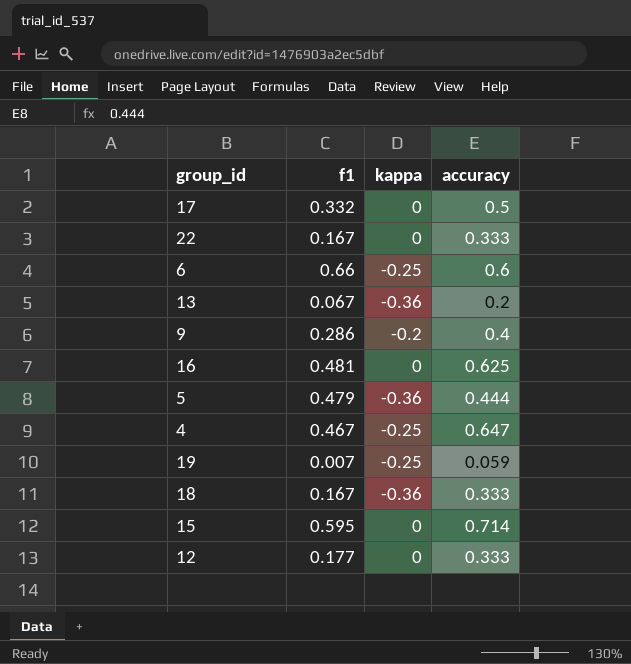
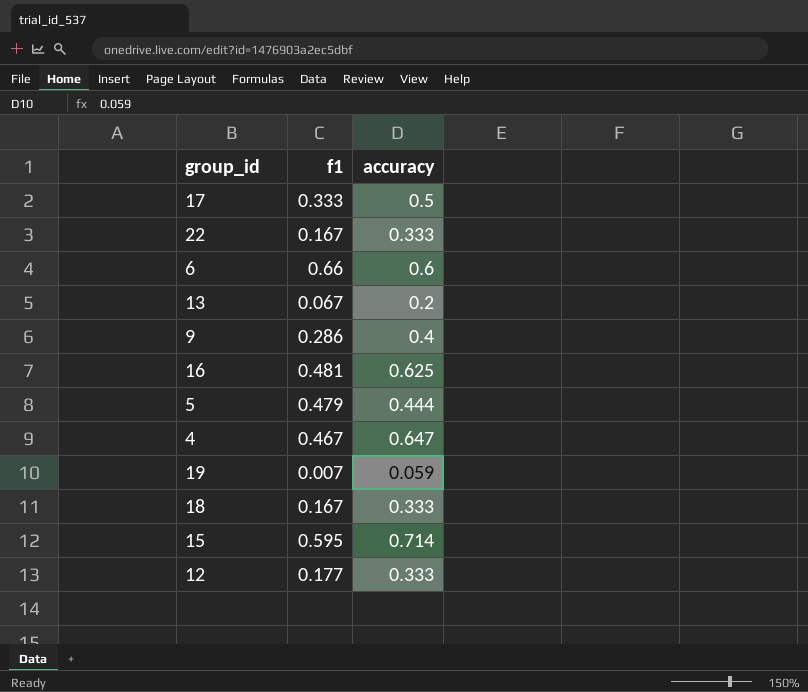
column kappa | position: 3 -> none
17 | f1: 0.332 -> 0.333

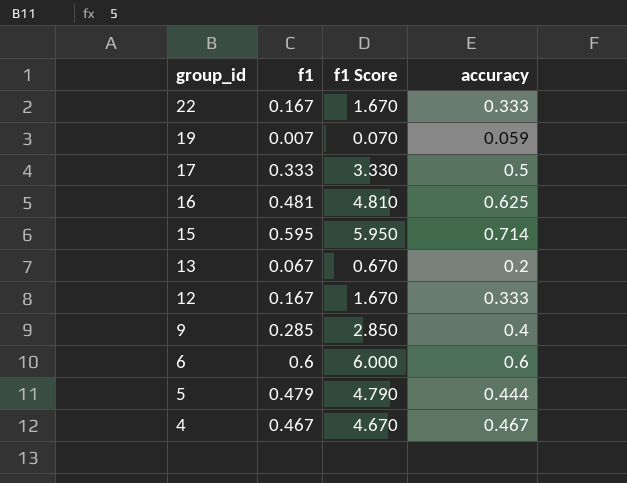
row order: none -> group_id descending
column f1 Score | formula: none -> [f1] * 10
row 18: 0.167 | 0.333 -> none
12 | f1: 0.177 -> 0.167
9 | f1: 0.286 -> 0.285
6 | f1: 0.66 -> 0.6
4 | accuracy: 0.647 -> 0.467

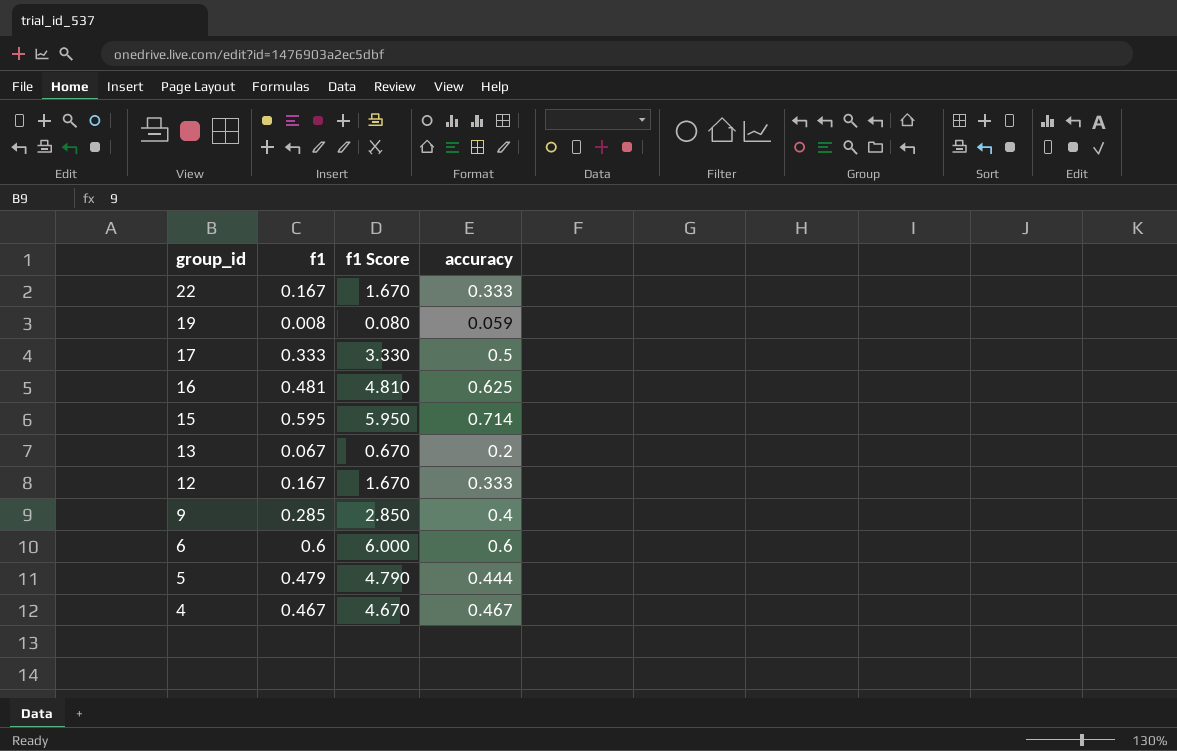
19 | f1: 0.007 -> 0.008
19 | f1 Score: 0.070 -> 0.080

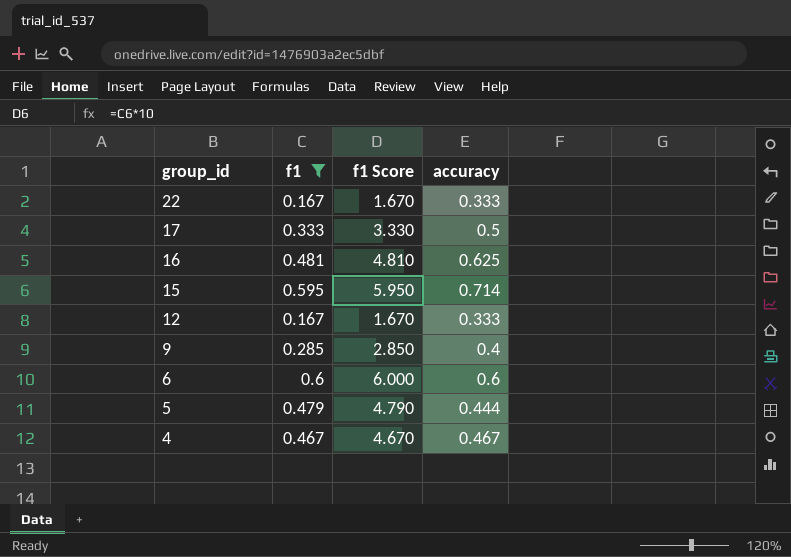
filter: none -> f1 >= 0.167

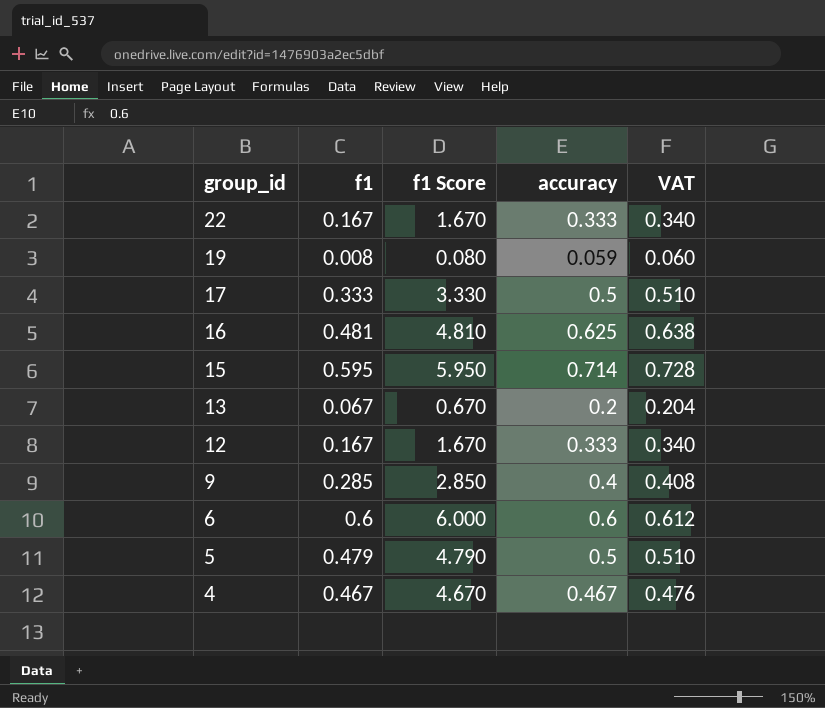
filter: f1 >= 0.167 -> none
column VAT | formula: none -> [accuracy] * 1.02
5 | accuracy: 0.444 -> 0.5

